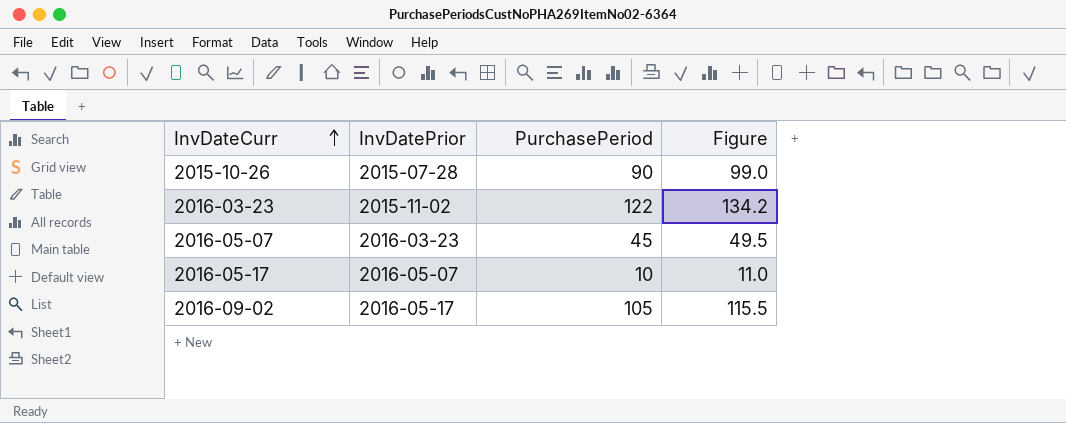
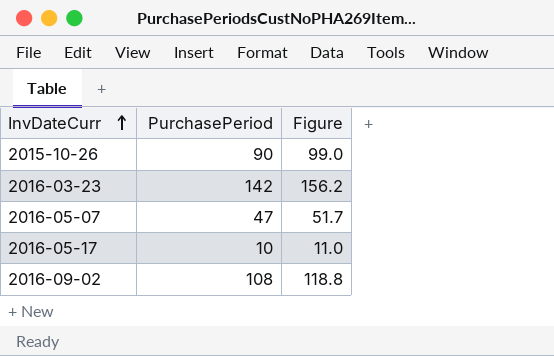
column InvDatePrior | position: 2 -> none
2016-03-23 | PurchasePeriod: 122 -> 142
2016-03-23 | Figure: 134.2 -> 156.2
2016-05-07 | PurchasePeriod: 45 -> 47
2016-05-07 | Figure: 49.5 -> 51.7
2016-09-02 | PurchasePeriod: 105 -> 108
2016-09-02 | Figure: 115.5 -> 118.8

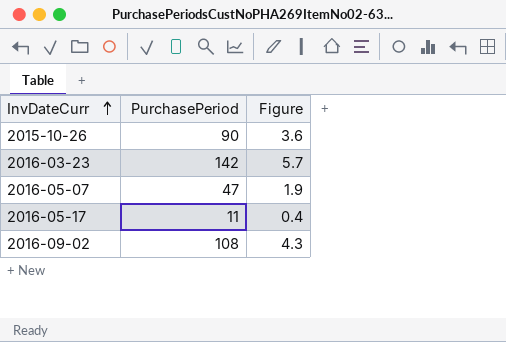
column Figure | formula: [PurchasePeriod] * 1.1 -> [PurchasePeriod] * 0.04
2016-05-17 | PurchasePeriod: 10 -> 11

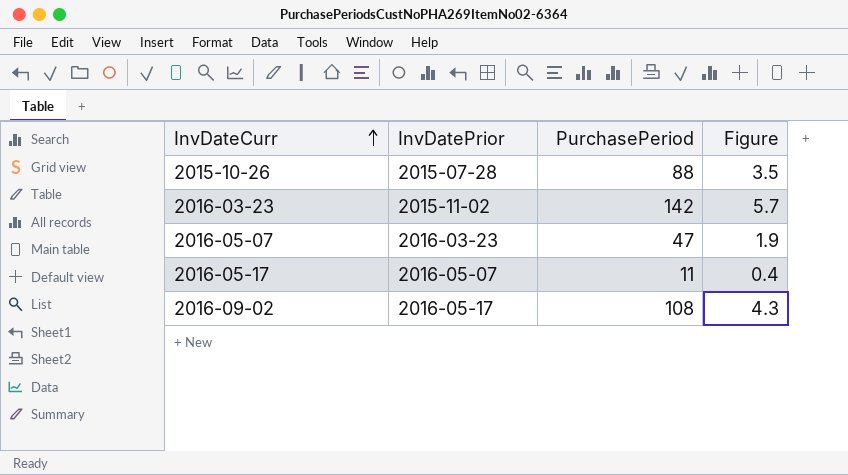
column InvDatePrior | position: none -> 2
2015-10-26 | PurchasePeriod: 90 -> 88
2015-10-26 | Figure: 3.6 -> 3.5

